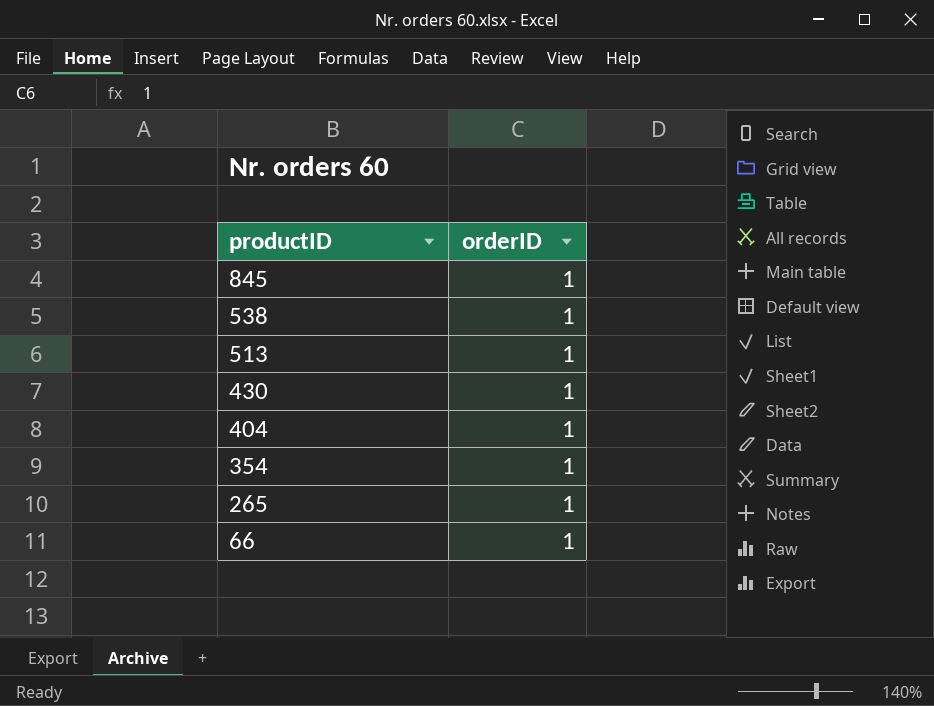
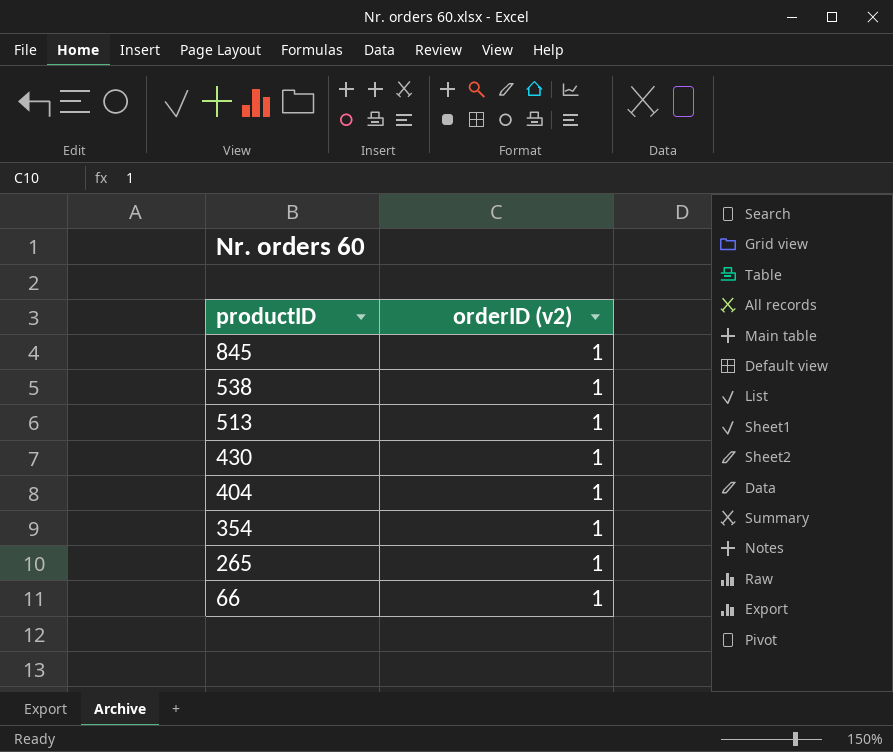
column name: orderID -> orderID (v2)

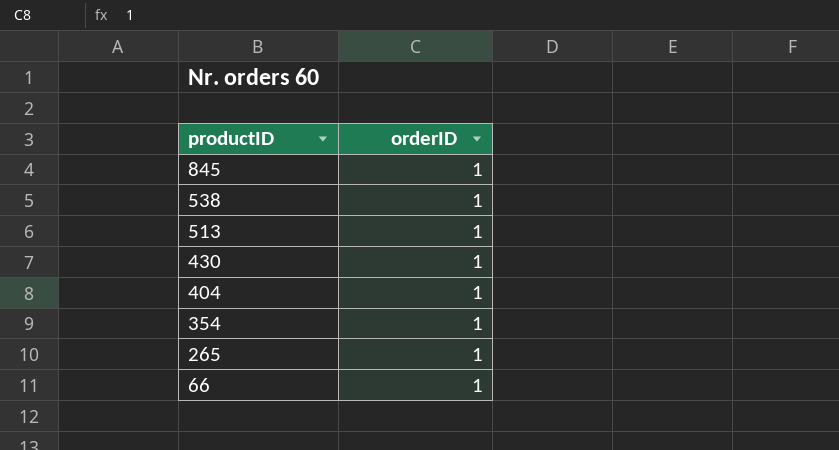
column name: orderID (v2) -> orderID

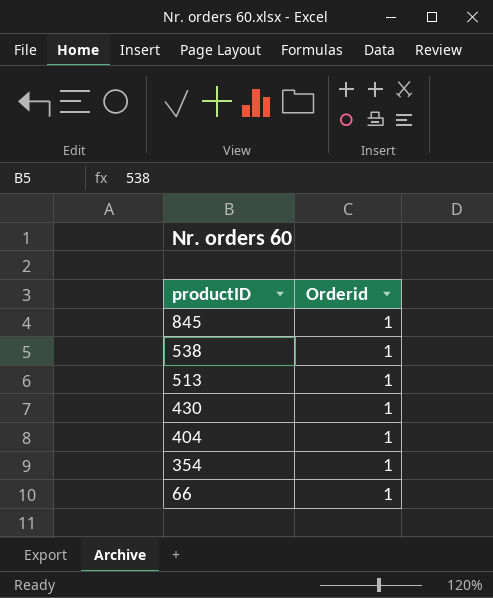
column name: orderID -> Orderid
row 265: 1 -> none

